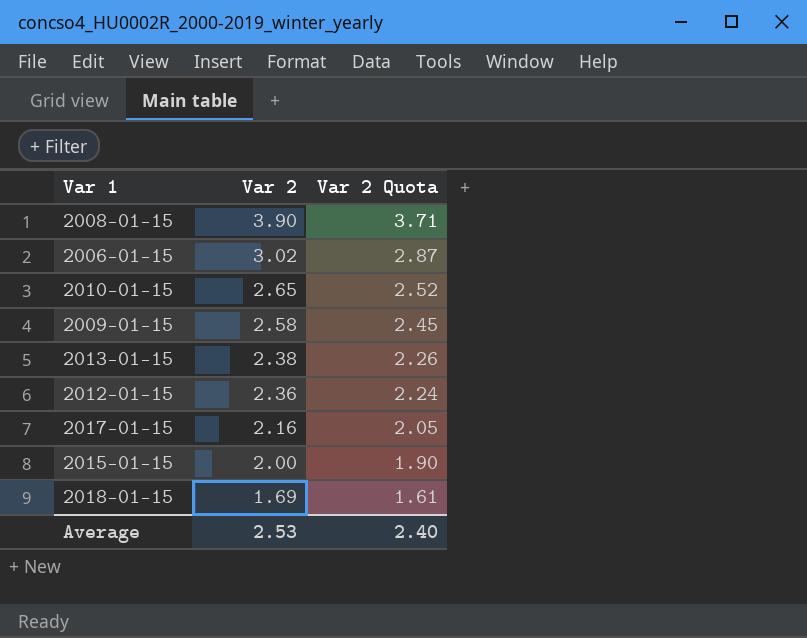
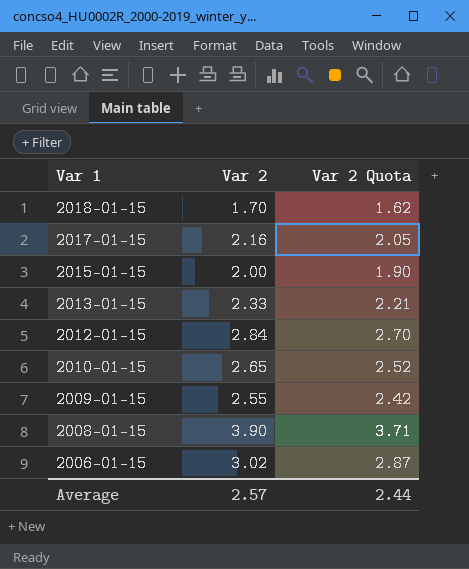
row order: Var 2 descending -> Var 1 descending
2018-01-15 | Var 2: 1.69 -> 1.70
2018-01-15 | Var 2 Quota: 1.61 -> 1.62
2013-01-15 | Var 2: 2.38 -> 2.33
2013-01-15 | Var 2 Quota: 2.26 -> 2.21
2012-01-15 | Var 2: 2.36 -> 2.84
2012-01-15 | Var 2 Quota: 2.24 -> 2.70
2009-01-15 | Var 2: 2.58 -> 2.55
2009-01-15 | Var 2 Quota: 2.45 -> 2.42
Average | Var 2: 2.53 -> 2.57
Average | Var 2 Quota: 2.40 -> 2.44

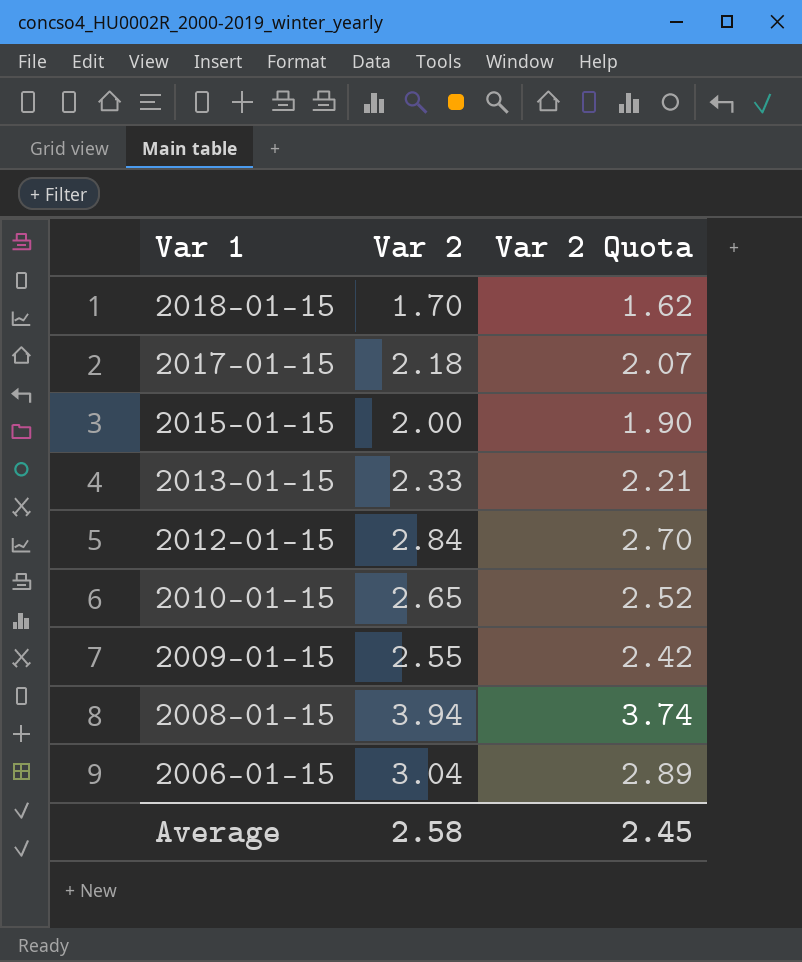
2017-01-15 | Var 2: 2.16 -> 2.18
2017-01-15 | Var 2 Quota: 2.05 -> 2.07
2008-01-15 | Var 2: 3.90 -> 3.94
2008-01-15 | Var 2 Quota: 3.71 -> 3.74
2006-01-15 | Var 2: 3.02 -> 3.04
2006-01-15 | Var 2 Quota: 2.87 -> 2.89
Average | Var 2: 2.57 -> 2.58
Average | Var 2 Quota: 2.44 -> 2.45

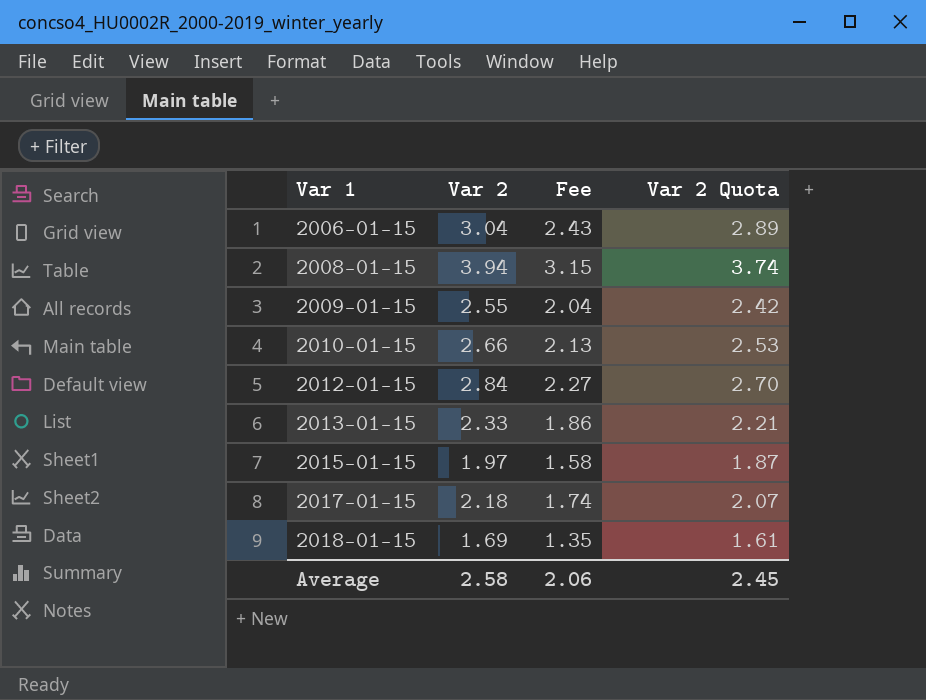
row order: Var 1 descending -> Var 1 ascending
column Fee | formula: none -> [Var 2] * 0.8
2010-01-15 | Var 2: 2.65 -> 2.66
2010-01-15 | Var 2 Quota: 2.52 -> 2.53
2015-01-15 | Var 2: 2.00 -> 1.97
2015-01-15 | Var 2 Quota: 1.90 -> 1.87
2018-01-15 | Var 2: 1.70 -> 1.69
2018-01-15 | Var 2 Quota: 1.62 -> 1.61

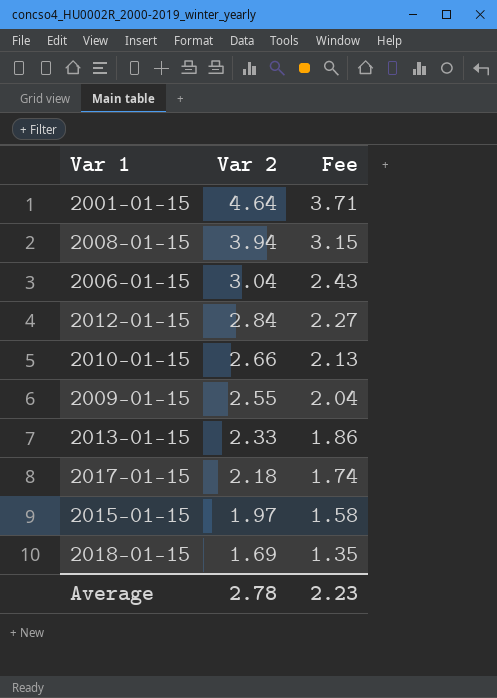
row order: Var 1 ascending -> Var 2 descending
column Var 2 Quota | formula: [Var 2] * 0.95 -> none
row 2001-01-15: none -> 4.64 | 3.71
Average | Var 2: 2.58 -> 2.78
Average | Fee: 2.06 -> 2.23

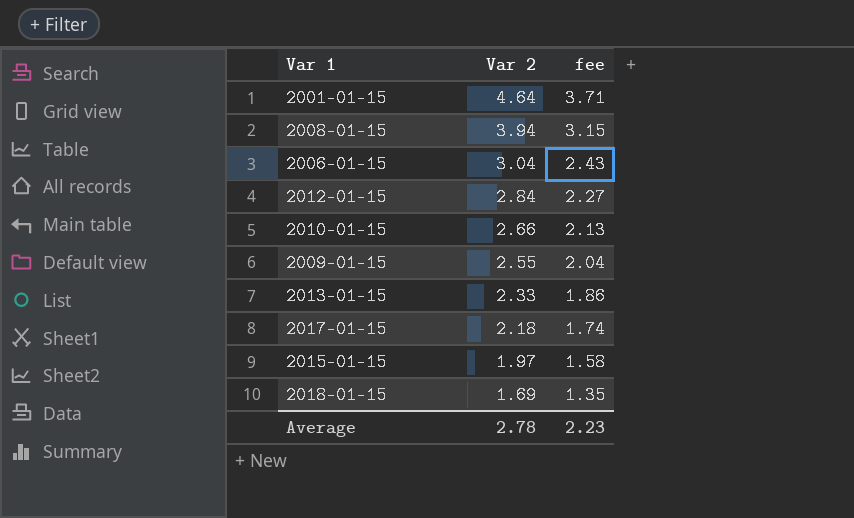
column name: Fee -> fee

